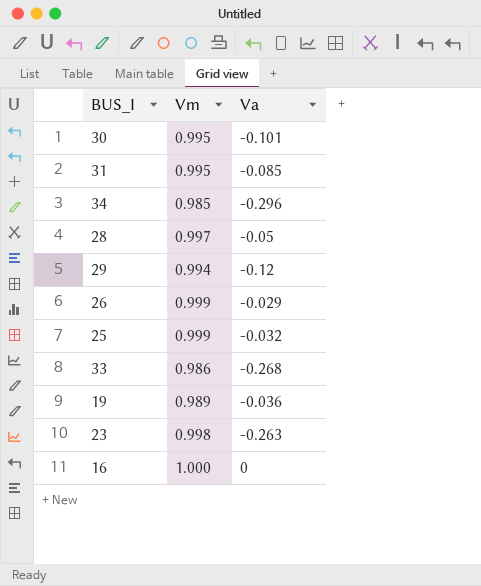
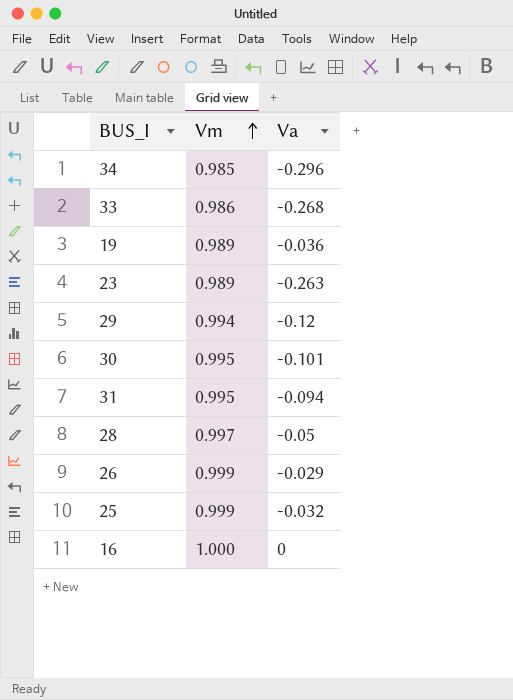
row order: none -> Vm ascending
23 | Vm: 0.998 -> 0.989
31 | Va: -0.085 -> -0.094

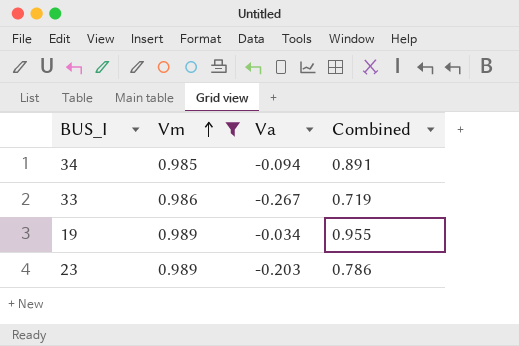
filter: none -> Vm <= 0.989
column Combined | formula: none -> [Vm] + [Va]
34 | Va: -0.296 -> -0.094
33 | Va: -0.268 -> -0.267
19 | Va: -0.036 -> -0.034
23 | Va: -0.263 -> -0.203

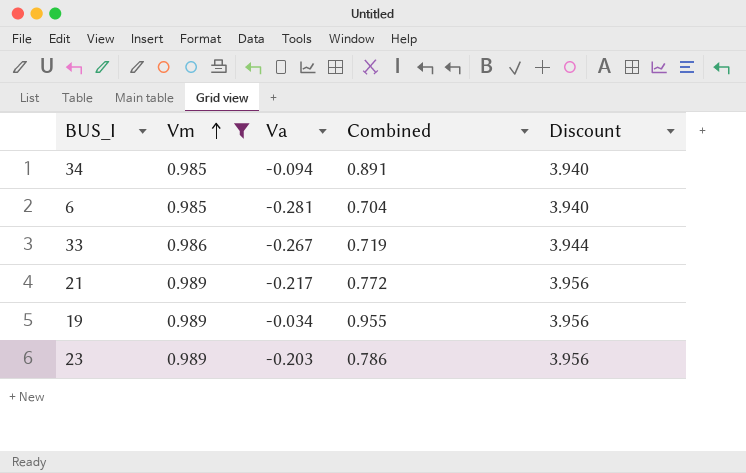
column Discount | formula: none -> [Vm] * 4
row 6: none -> 0.985 | -0.281 | 0.704 | 3.940
row 21: none -> 0.989 | -0.217 | 0.772 | 3.956

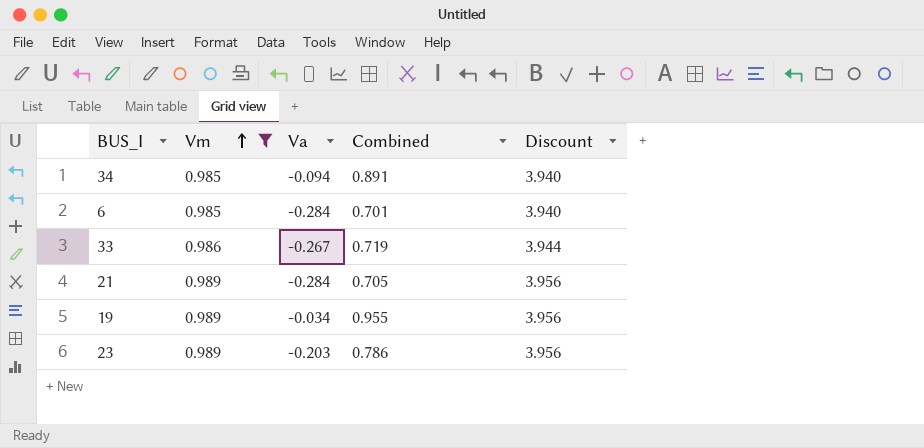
6 | Va: -0.281 -> -0.284
6 | Combined: 0.704 -> 0.701
21 | Va: -0.217 -> -0.284
21 | Combined: 0.772 -> 0.705

